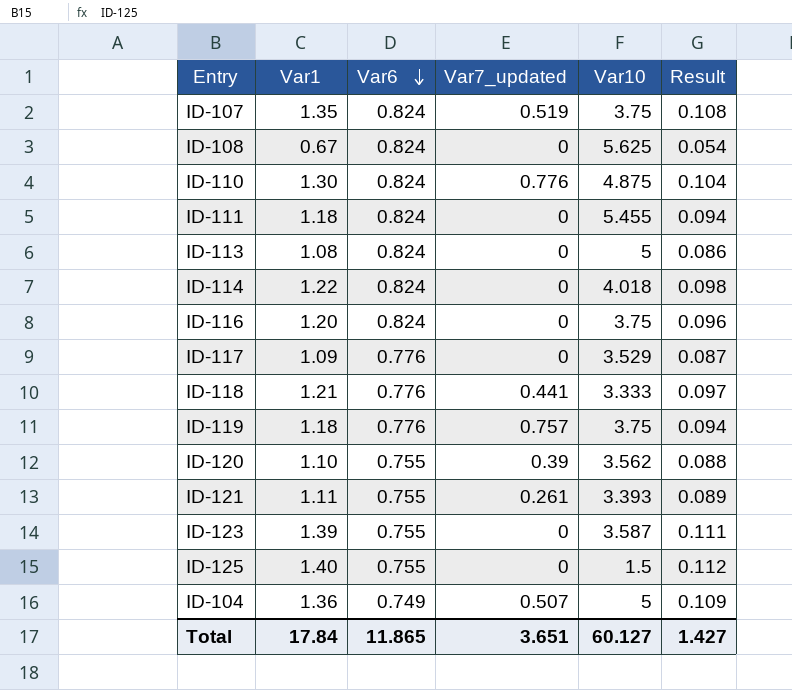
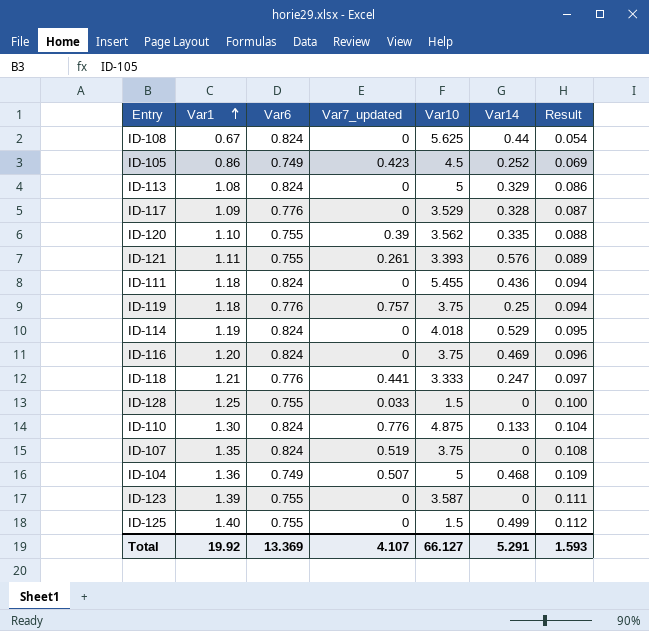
row order: Var6 descending -> Var1 ascending
column Var14 | position: none -> 6
row ID-105: none -> 0.86 | 0.749 | 0.423 | 4.5 | 0.252 | 0.069
ID-114 | Var1: 1.22 -> 1.19
ID-114 | Result: 0.098 -> 0.095
row ID-128: none -> 1.25 | 0.755 | 0.033 | 1.5 | 0 | 0.100
Total | Var1: 17.84 -> 19.92
Total | Var6: 11.865 -> 13.369
Total | Var7_updated: 3.651 -> 4.107
Total | Var10: 60.127 -> 66.127
Total | Result: 1.427 -> 1.593

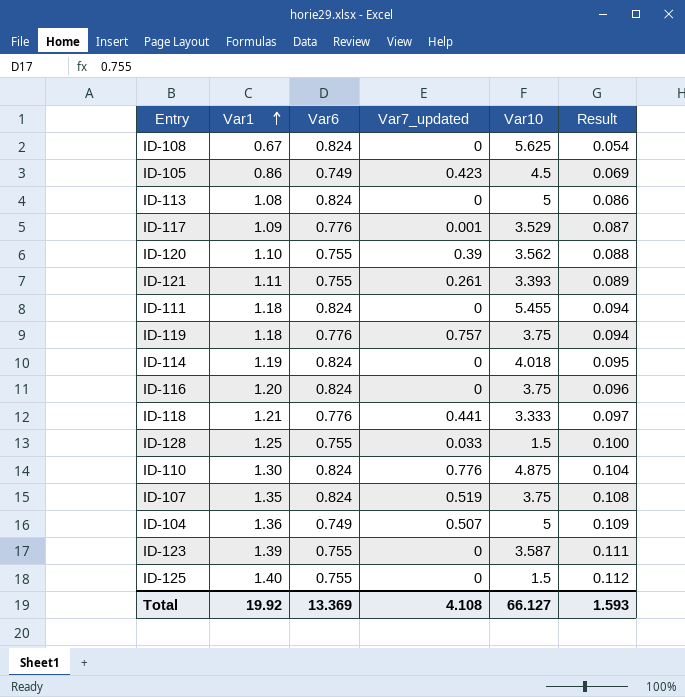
column Var14 | position: 6 -> none
ID-117 | Var7_updated: 0 -> 0.001
Total | Var7_updated: 4.107 -> 4.108

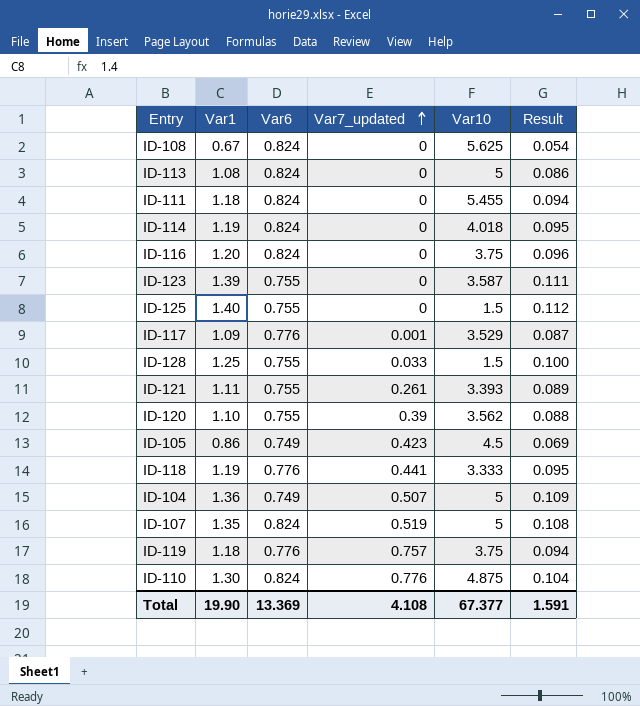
row order: Var1 ascending -> Var7_updated ascending
ID-118 | Var1: 1.21 -> 1.19
ID-118 | Result: 0.097 -> 0.095
ID-107 | Var10: 3.75 -> 5
Total | Var1: 19.92 -> 19.90
Total | Var10: 66.127 -> 67.377
Total | Result: 1.593 -> 1.591

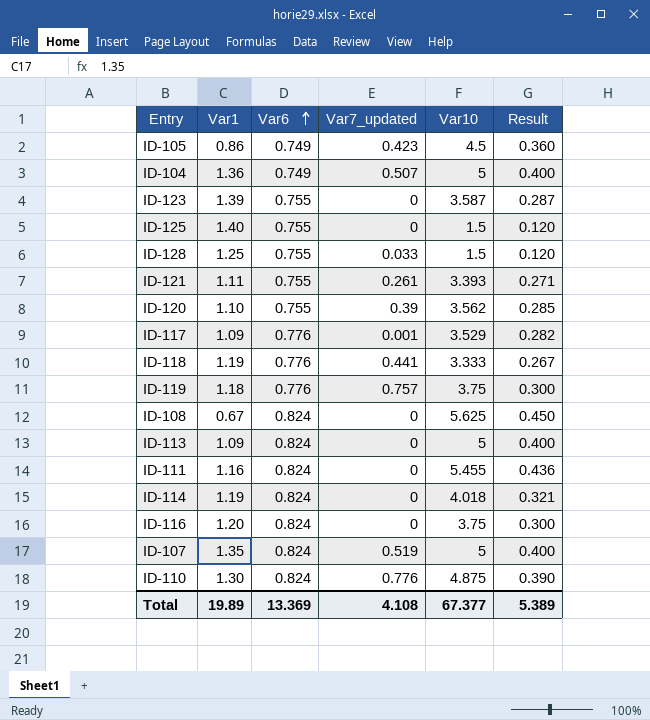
row order: Var7_updated ascending -> Var6 ascending
column Result | formula: [Var1] * 0.08 -> [Var10] * 0.08
ID-113 | Var1: 1.08 -> 1.09
ID-111 | Var1: 1.18 -> 1.16
Total | Var1: 19.90 -> 19.89
Total | Result: 1.591 -> 5.389

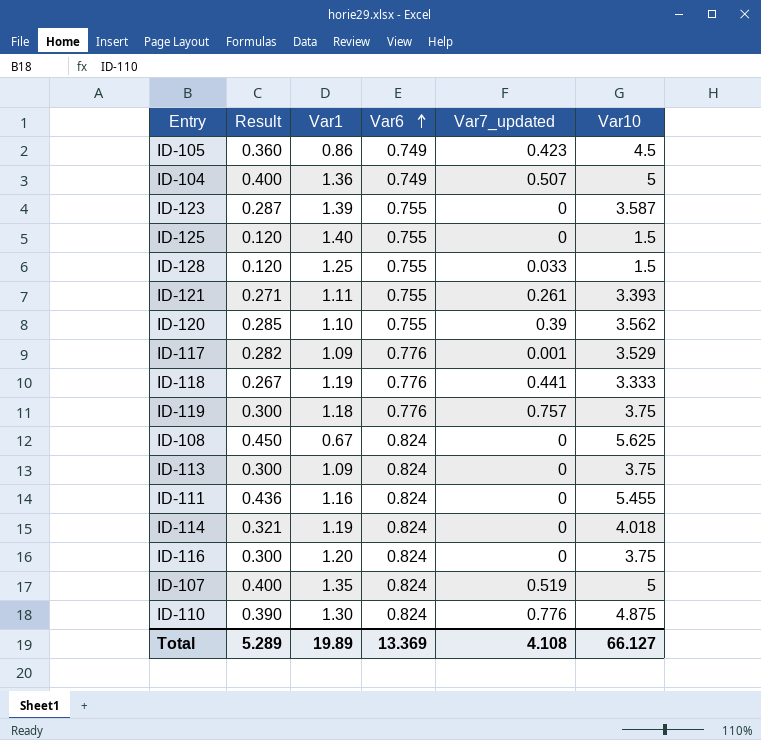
column Result | position: 6 -> 2
ID-113 | Result: 0.400 -> 0.300
ID-113 | Var10: 5 -> 3.75
Total | Result: 5.389 -> 5.289
Total | Var10: 67.377 -> 66.127

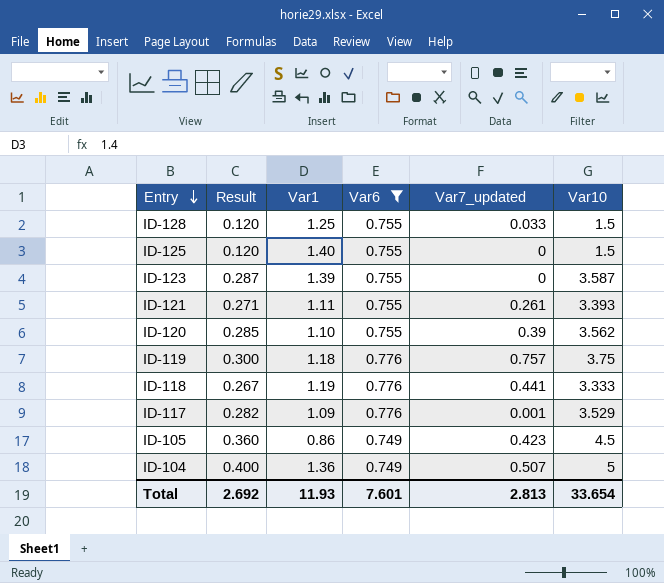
filter: none -> Var6 != 0.824
row order: Var6 ascending -> Entry descending
Total | Result: 5.289 -> 2.692
Total | Var1: 19.89 -> 11.93
Total | Var6: 13.369 -> 7.601
Total | Var7_updated: 4.108 -> 2.813
Total | Var10: 66.127 -> 33.654

